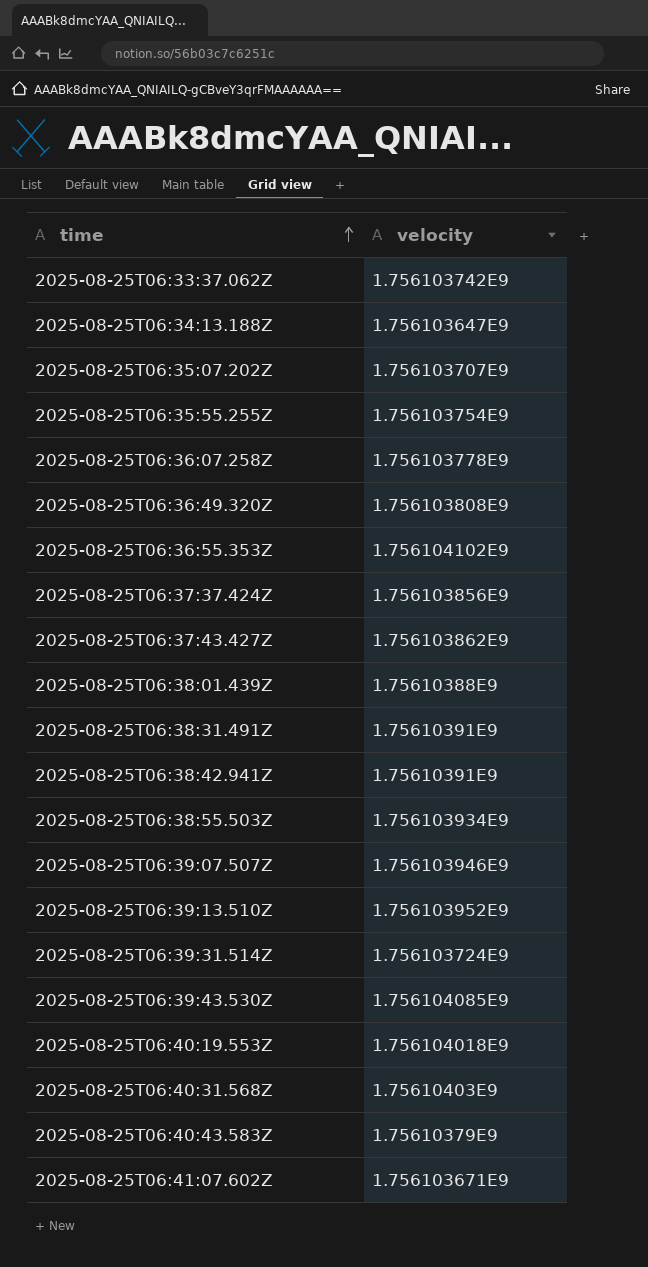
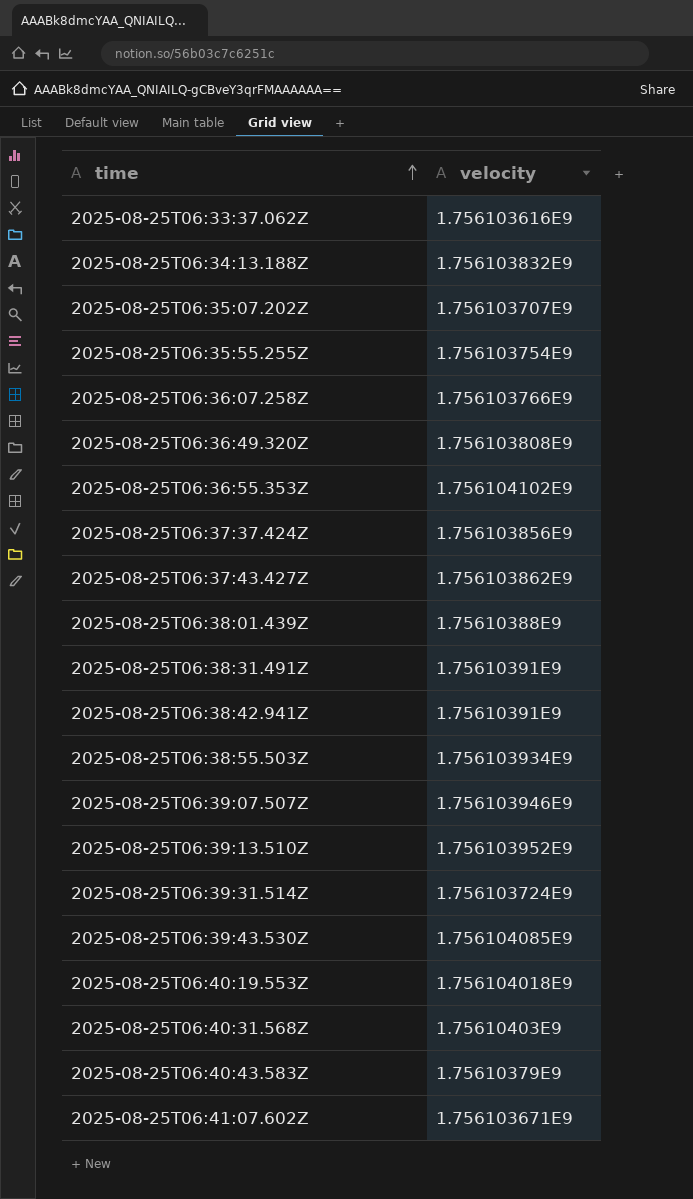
2025-08-25T06:33:37.062Z | velocity: 1.756103742E9 -> 1.756103616E9
2025-08-25T06:34:13.188Z | velocity: 1.756103647E9 -> 1.756103832E9
2025-08-25T06:36:07.258Z | velocity: 1.756103778E9 -> 1.756103766E9

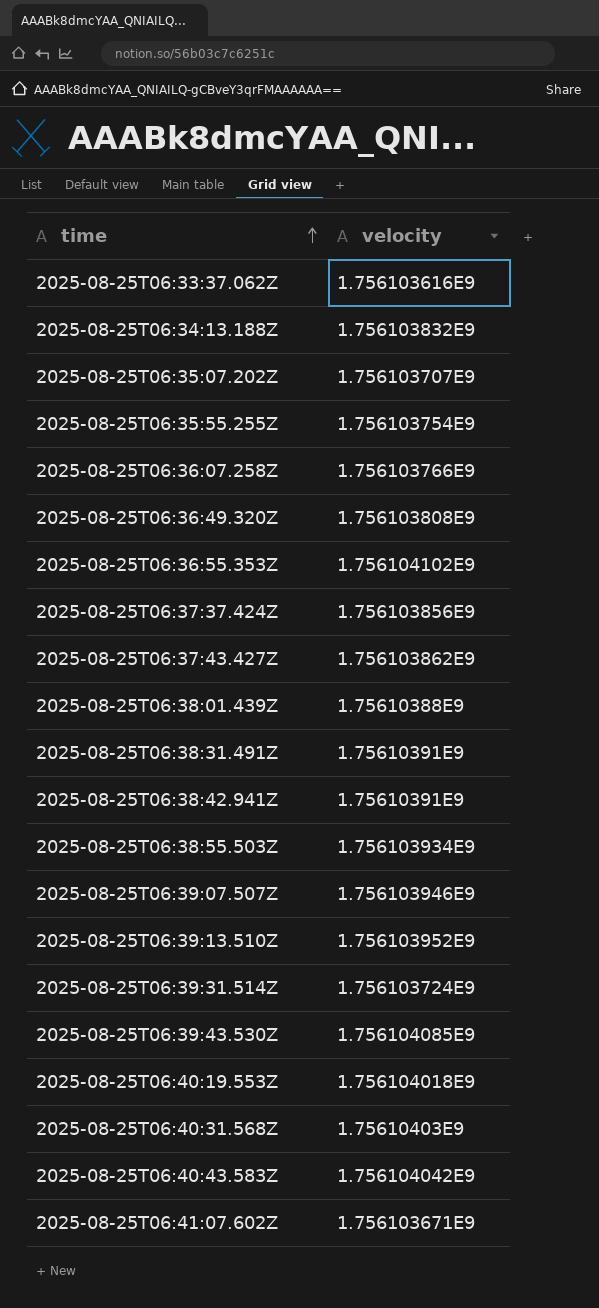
2025-08-25T06:40:43.583Z | velocity: 1.75610379E9 -> 1.756104042E9

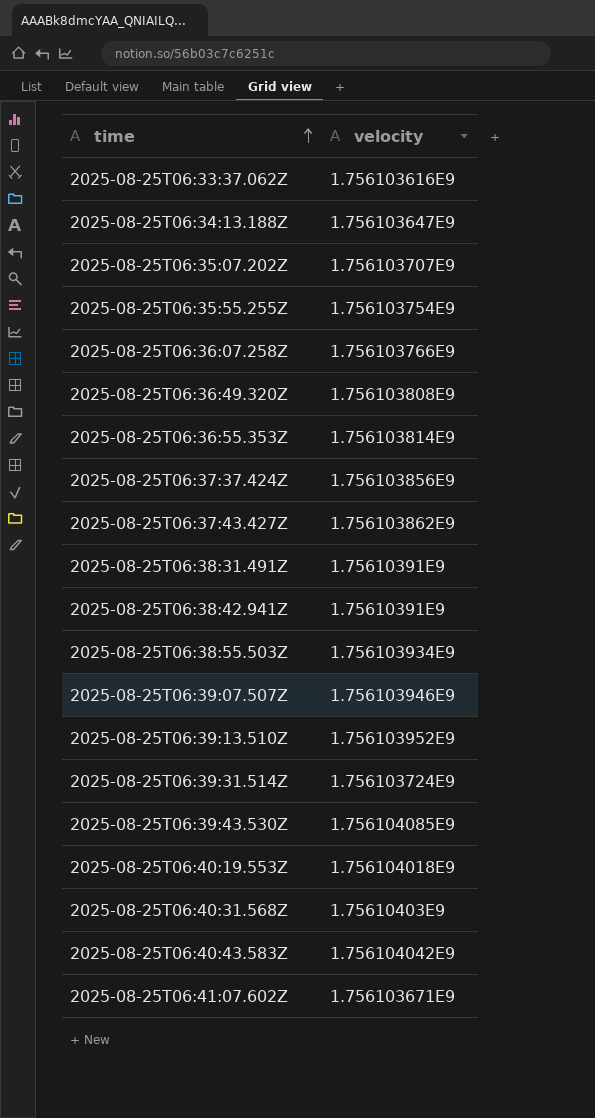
row 2025-08-25T06:38:01.439Z: 1.75610388E9 -> none
2025-08-25T06:34:13.188Z | velocity: 1.756103832E9 -> 1.756103647E9
2025-08-25T06:36:55.353Z | velocity: 1.756104102E9 -> 1.756103814E9

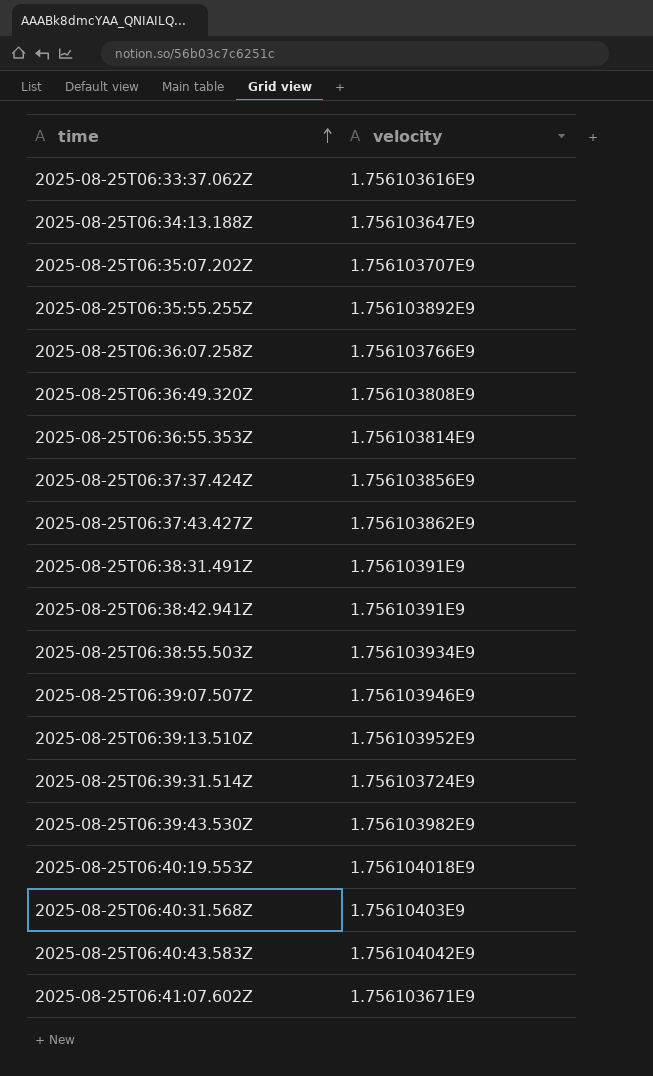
2025-08-25T06:35:55.255Z | velocity: 1.756103754E9 -> 1.756103892E9
2025-08-25T06:39:43.530Z | velocity: 1.756104085E9 -> 1.756103982E9

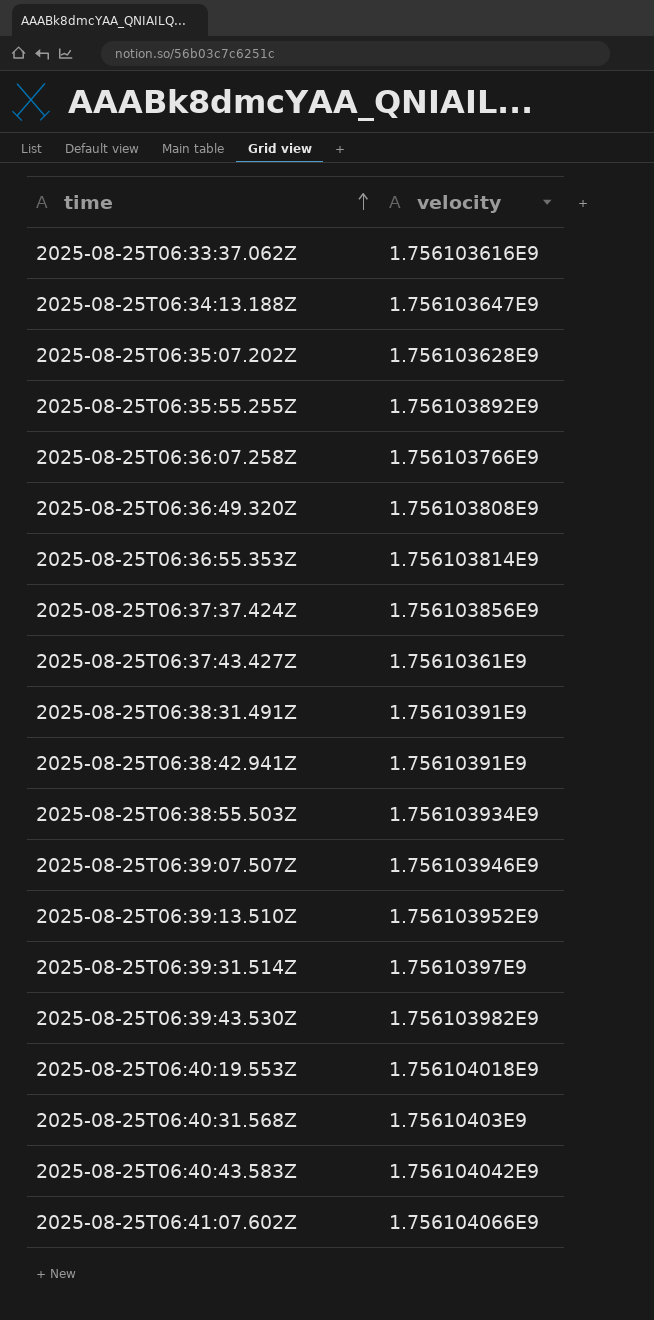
2025-08-25T06:35:07.202Z | velocity: 1.756103707E9 -> 1.756103628E9
2025-08-25T06:37:43.427Z | velocity: 1.756103862E9 -> 1.75610361E9
2025-08-25T06:39:31.514Z | velocity: 1.756103724E9 -> 1.75610397E9
2025-08-25T06:41:07.602Z | velocity: 1.756103671E9 -> 1.756104066E9

